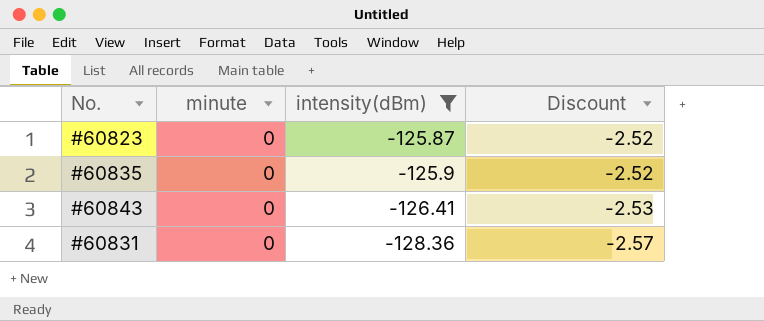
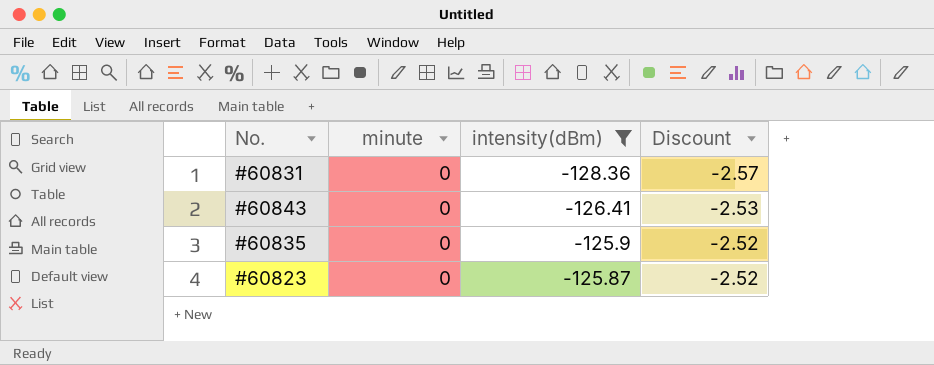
row order: intensity(dBm) descending -> intensity(dBm) ascending

